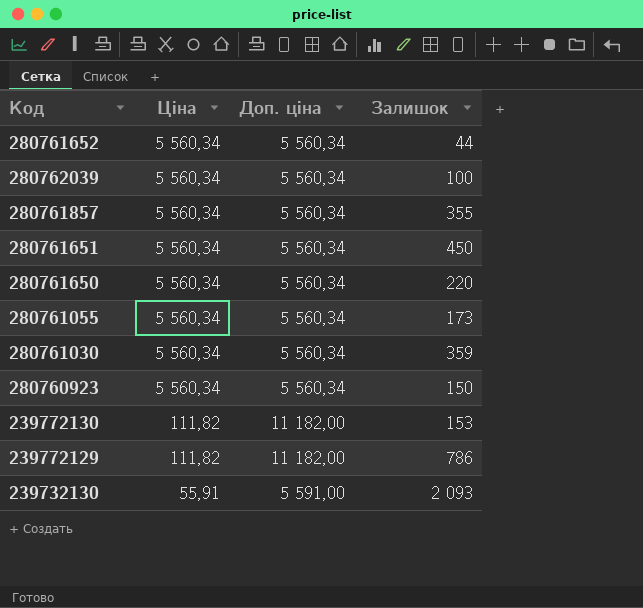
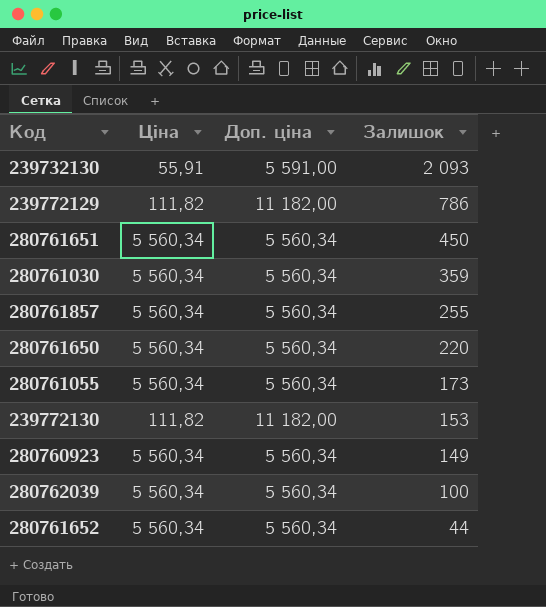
row order: Ціна descending -> Залишок descending
280761857 | Залишок: 355 -> 255
280760923 | Залишок: 150 -> 149

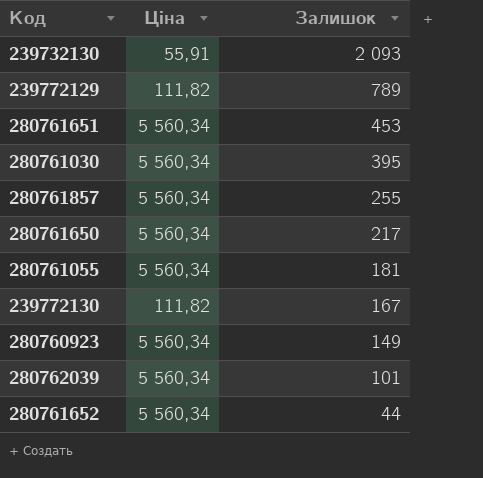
column Доп. ціна | position: 3 -> none
239772129 | Залишок: 786 -> 789
280761651 | Залишок: 450 -> 453
280761030 | Залишок: 359 -> 395
280761650 | Залишок: 220 -> 217
280761055 | Залишок: 173 -> 181
239772130 | Залишок: 153 -> 167
280762039 | Залишок: 100 -> 101

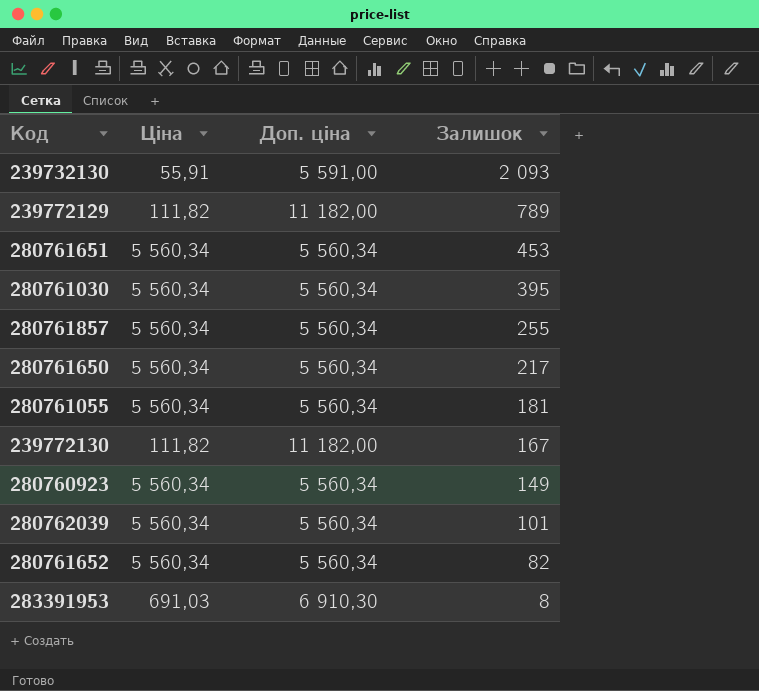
column Доп. ціна | position: none -> 3
280761652 | Залишок: 44 -> 82
row 283391953: none -> 691,03 | 6 910,30 | 8

